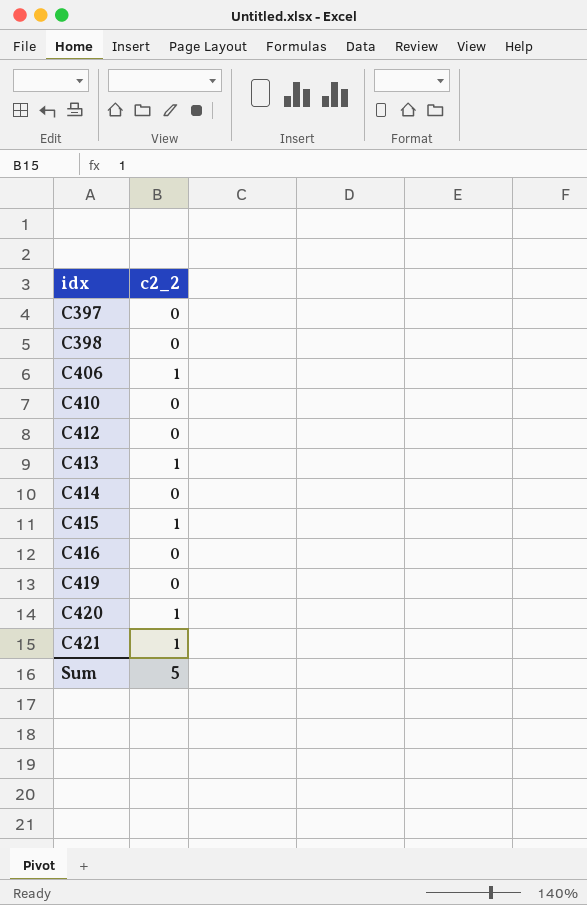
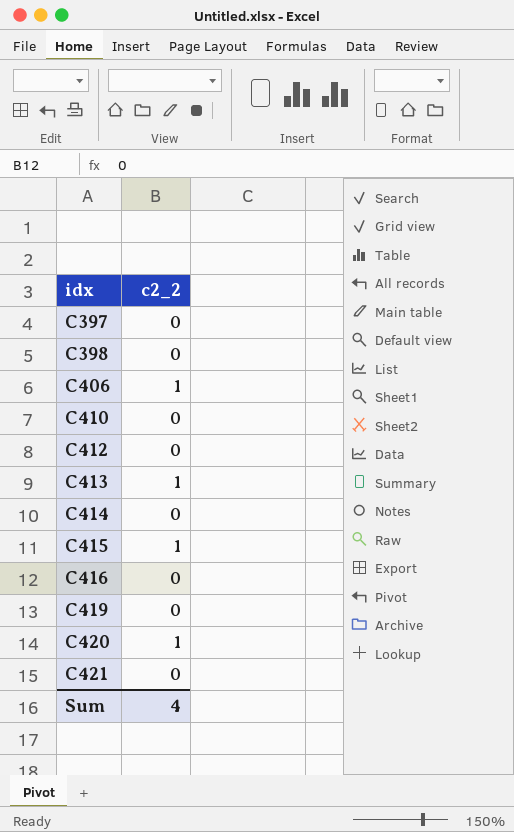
C421 | c2_2: 1 -> 0
Sum | c2_2: 5 -> 4

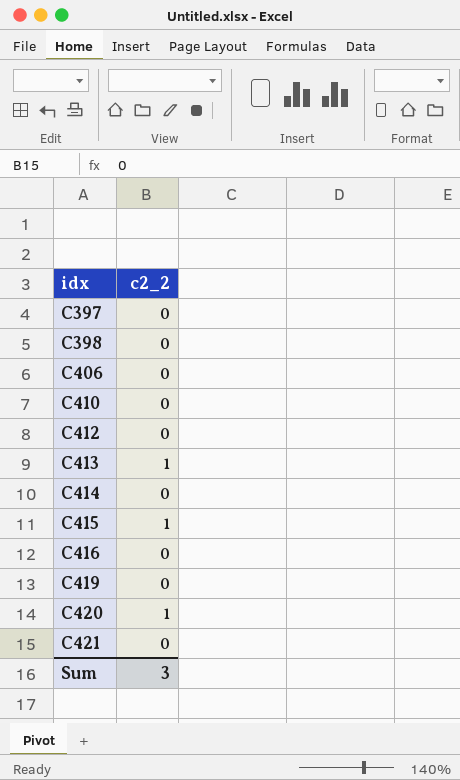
C406 | c2_2: 1 -> 0
Sum | c2_2: 4 -> 3

